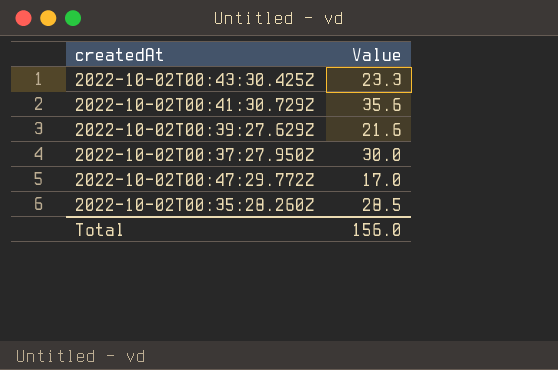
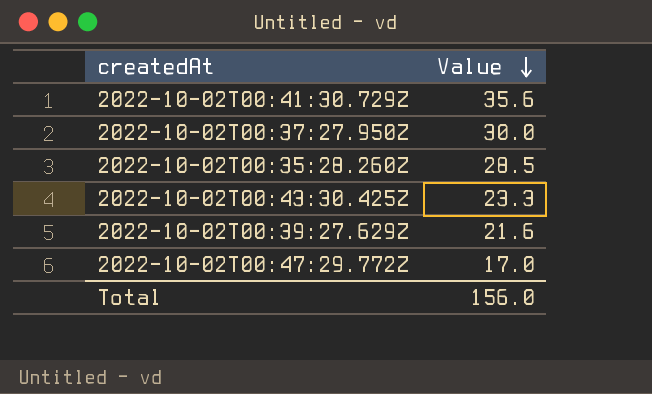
row order: none -> Value descending

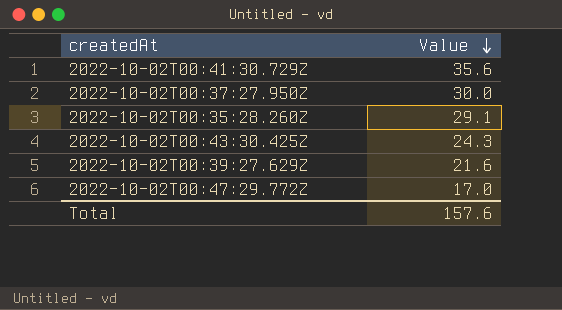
2022-10-02T00:35:28.260Z | Value: 28.5 -> 29.1
2022-10-02T00:43:30.425Z | Value: 23.3 -> 24.3
Total | Value: 156.0 -> 157.6

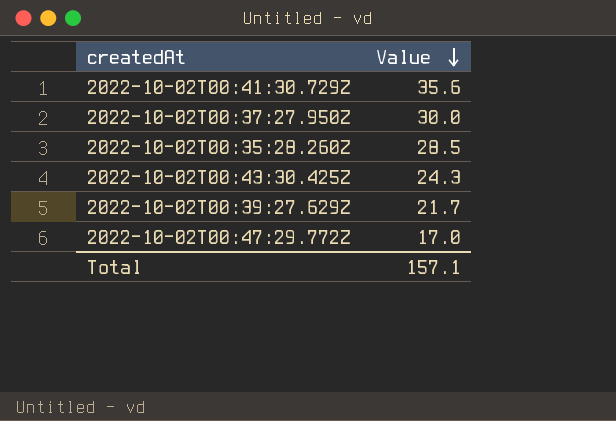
2022-10-02T00:35:28.260Z | Value: 29.1 -> 28.5
2022-10-02T00:39:27.629Z | Value: 21.6 -> 21.7
Total | Value: 157.6 -> 157.1

